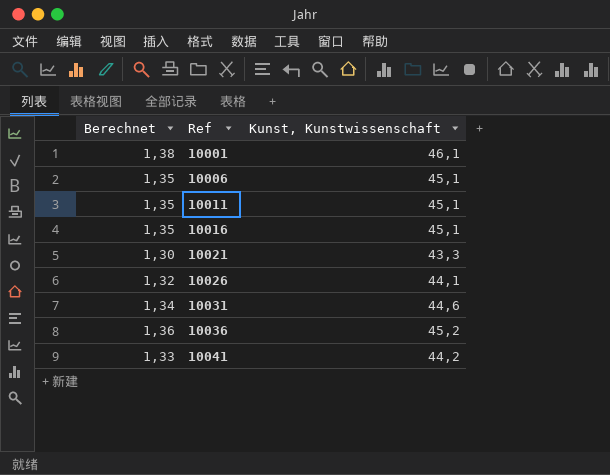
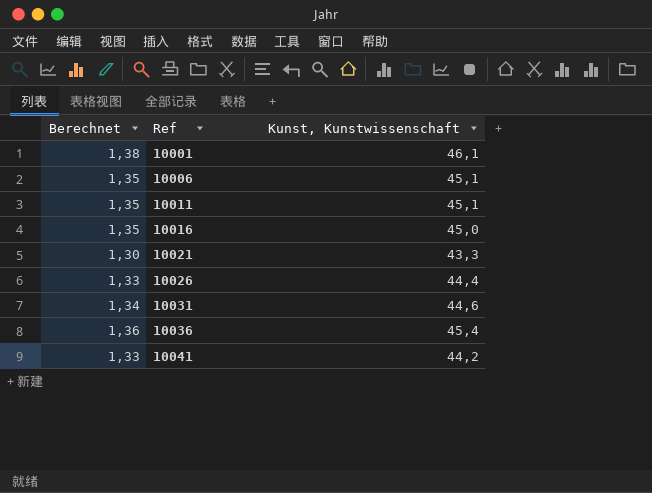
10016 | Kunst, Kunstwissenschaft: 45,1 -> 45,0
10026 | Berechnet: 1,32 -> 1,33
10026 | Kunst, Kunstwissenschaft: 44,1 -> 44,4
10036 | Kunst, Kunstwissenschaft: 45,2 -> 45,4

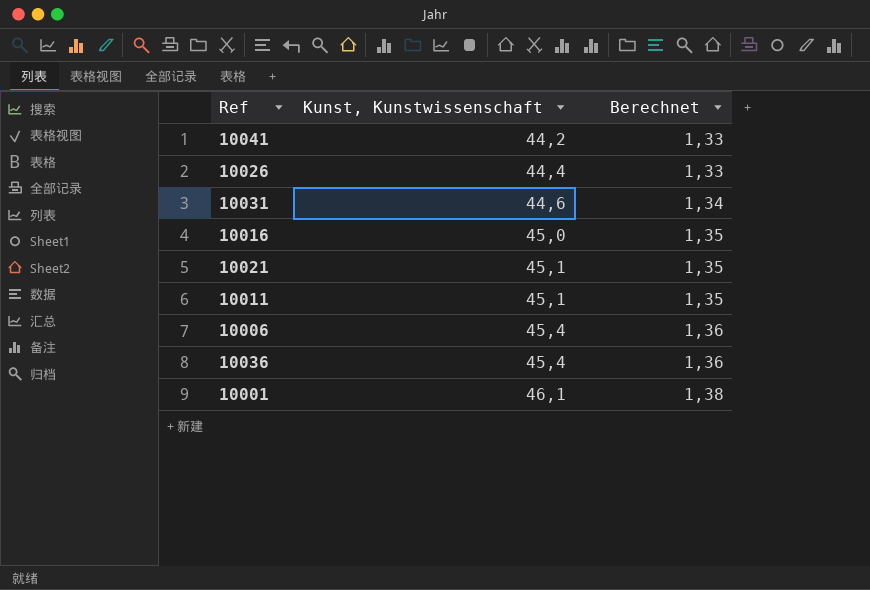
row order: Ref ascending -> Kunst, Kunstwissenschaft ascending
column Berechnet | position: 1 -> 3
10021 | Kunst, Kunstwissenschaft: 43,3 -> 45,1
10021 | Berechnet: 1,30 -> 1,35
10006 | Kunst, Kunstwissenschaft: 45,1 -> 45,4
10006 | Berechnet: 1,35 -> 1,36

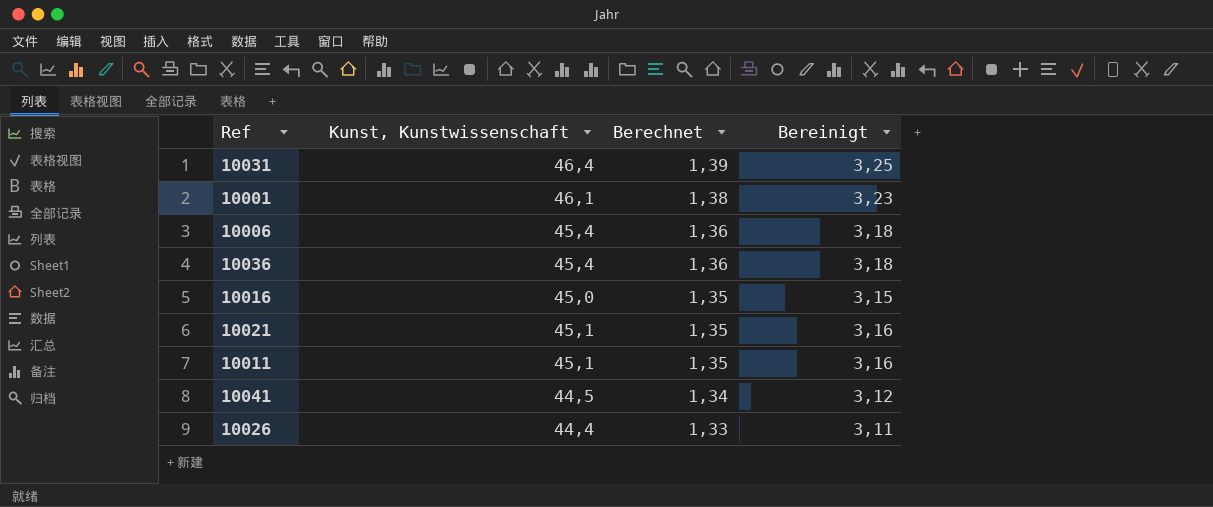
row order: Kunst, Kunstwissenschaft ascending -> Berechnet descending
column Bereinigt | formula: none -> [Kunst, Kunstwissenschaft] * 0,07
10031 | Kunst, Kunstwissenschaft: 44,6 -> 46,4
10031 | Berechnet: 1,34 -> 1,39
10041 | Kunst, Kunstwissenschaft: 44,2 -> 44,5
10041 | Berechnet: 1,33 -> 1,34

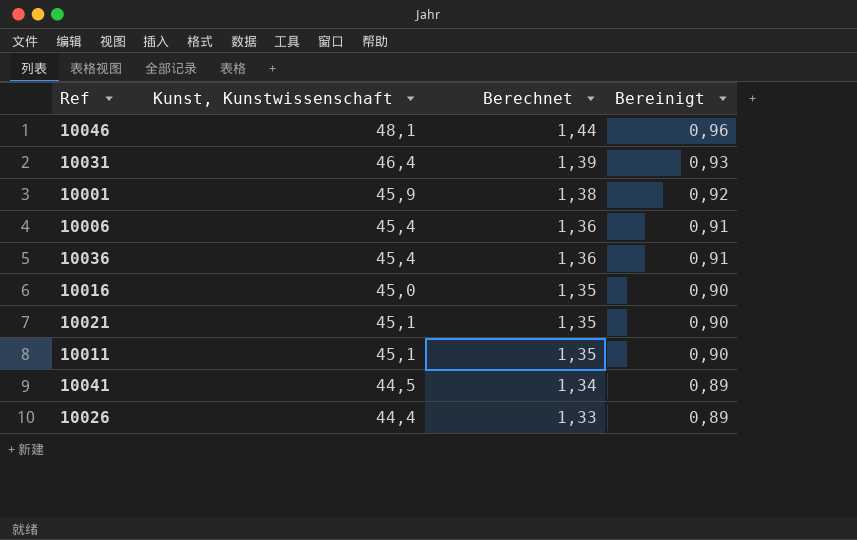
column Bereinigt | formula: [Kunst, Kunstwissenschaft] * 0,07 -> [Kunst, Kunstwissenschaft] * 0,02
row 10046: none -> 48,1 | 1,44 | 0,96
10001 | Kunst, Kunstwissenschaft: 46,1 -> 45,9

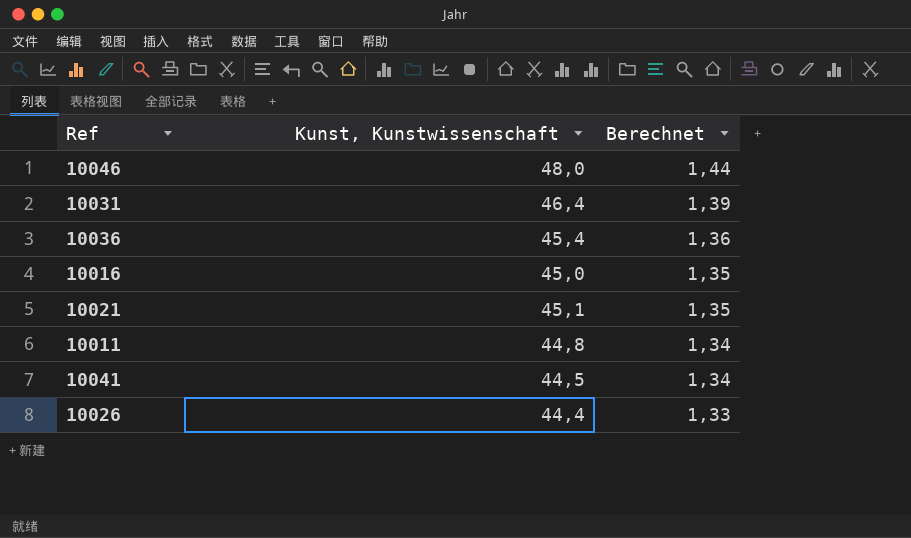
column Bereinigt | formula: [Kunst, Kunstwissenschaft] * 0,02 -> none
row 10001: 45,9 | 1,38 | 0,92 -> none
row 10006: 45,4 | 1,36 | 0,91 -> none
10046 | Kunst, Kunstwissenschaft: 48,1 -> 48,0
10011 | Kunst, Kunstwissenschaft: 45,1 -> 44,8
10011 | Berechnet: 1,35 -> 1,34

